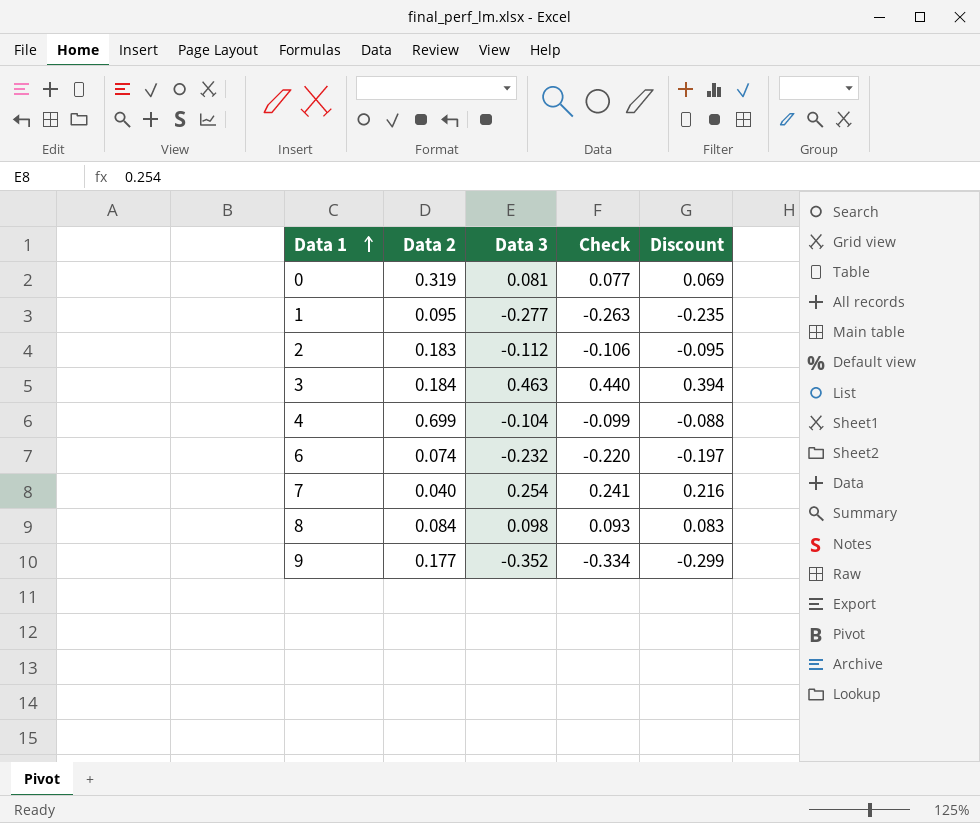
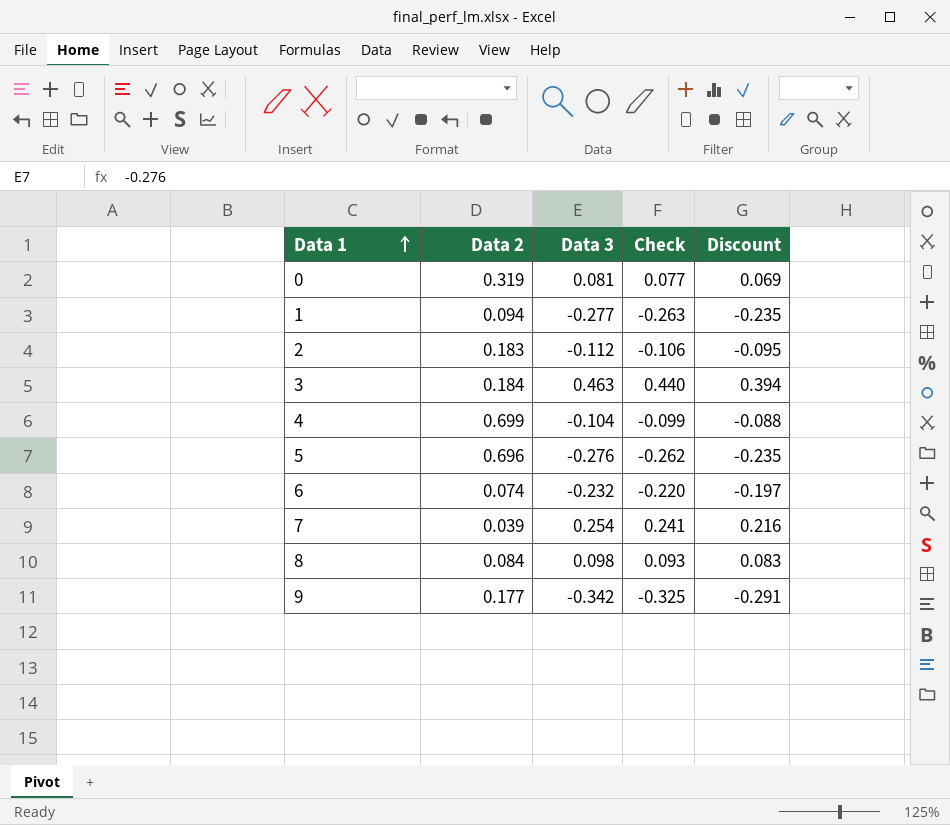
1 | Data 2: 0.095 -> 0.094
row 5: none -> 0.696 | -0.276 | -0.262 | -0.235
7 | Data 2: 0.040 -> 0.039
9 | Data 3: -0.352 -> -0.342
9 | Check: -0.334 -> -0.325
9 | Discount: -0.299 -> -0.291

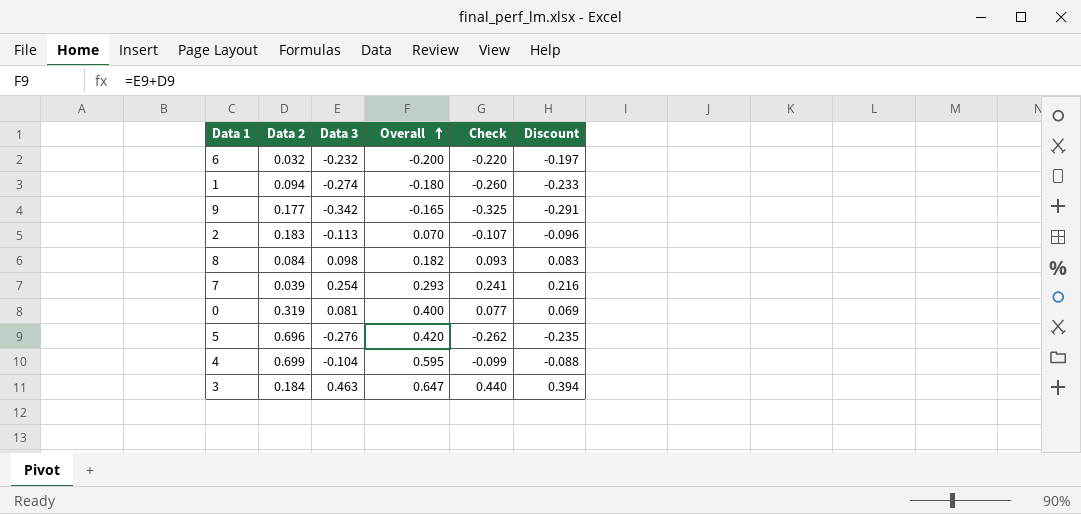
row order: Data 1 ascending -> Overall ascending
column Overall | formula: none -> [Data 2] + [Data 3]
6 | Data 2: 0.074 -> 0.032
1 | Data 3: -0.277 -> -0.274
1 | Check: -0.263 -> -0.260
1 | Discount: -0.235 -> -0.233
2 | Data 3: -0.112 -> -0.113
2 | Check: -0.106 -> -0.107
2 | Discount: -0.095 -> -0.096

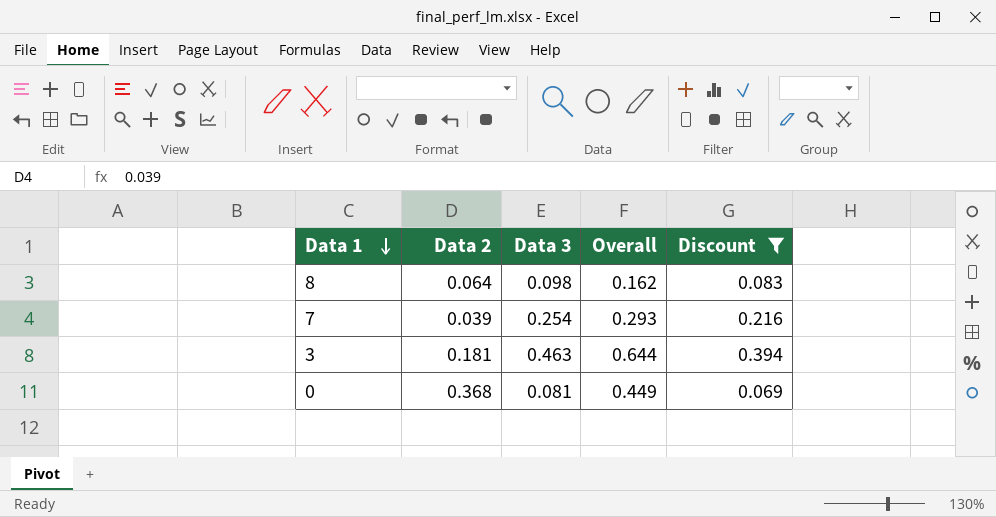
filter: none -> Discount >= 0.069
row order: Overall ascending -> Data 1 descending
column Check | formula: [Data 3] * 0.95 -> none
8 | Data 2: 0.084 -> 0.064
8 | Overall: 0.182 -> 0.162
3 | Data 2: 0.184 -> 0.181
3 | Overall: 0.647 -> 0.644
0 | Data 2: 0.319 -> 0.368
0 | Overall: 0.400 -> 0.449

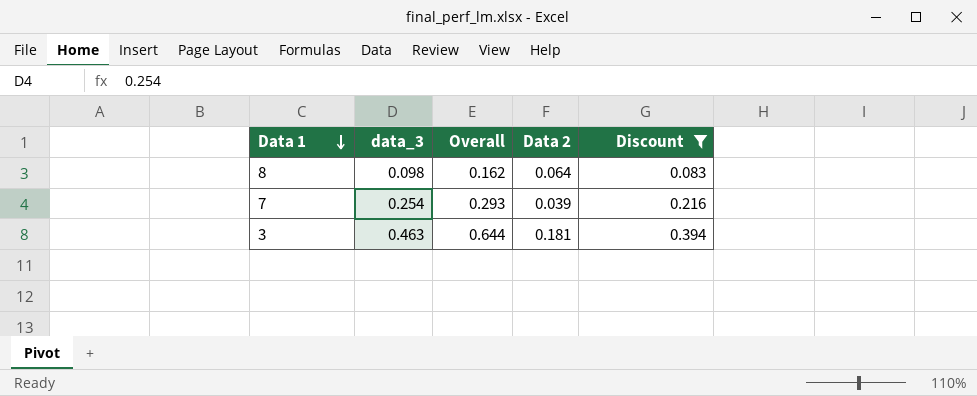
column name: Data 3 -> data_3
column Data 2 | position: 2 -> 4
row 0: 0.368 | 0.081 | 0.449 | 0.069 -> none

